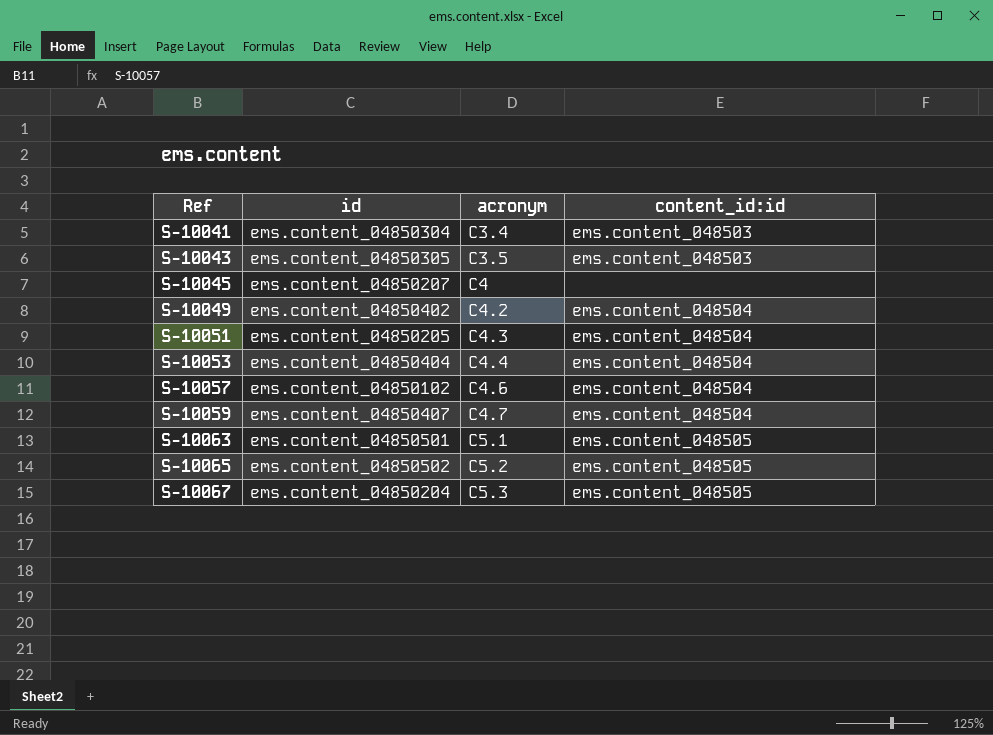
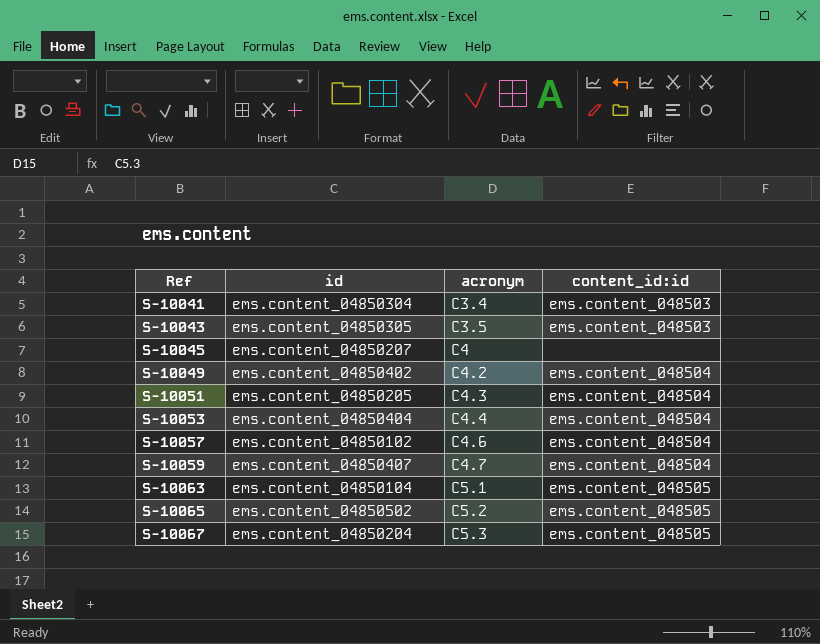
S-10063 | id: ems.content_04850501 -> ems.content_04850104

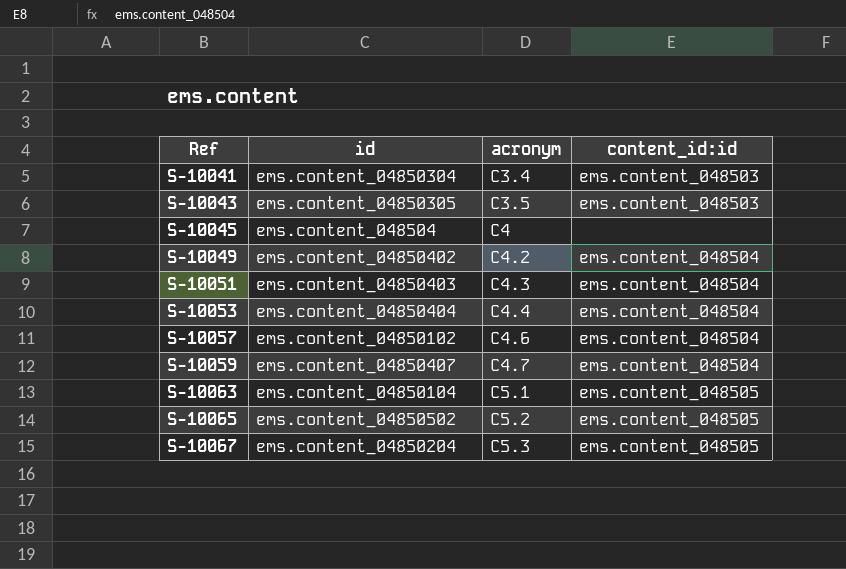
S-10045 | id: ems.content_04850207 -> ems.content_048504
S-10051 | id: ems.content_04850205 -> ems.content_04850403

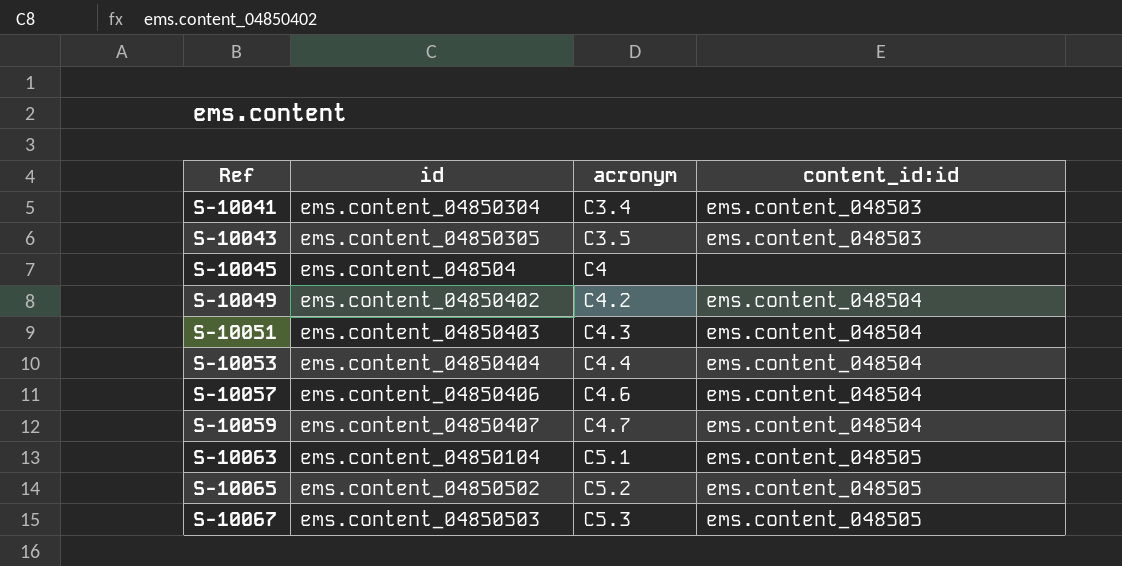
S-10057 | id: ems.content_04850102 -> ems.content_04850406
S-10067 | id: ems.content_04850204 -> ems.content_04850503

